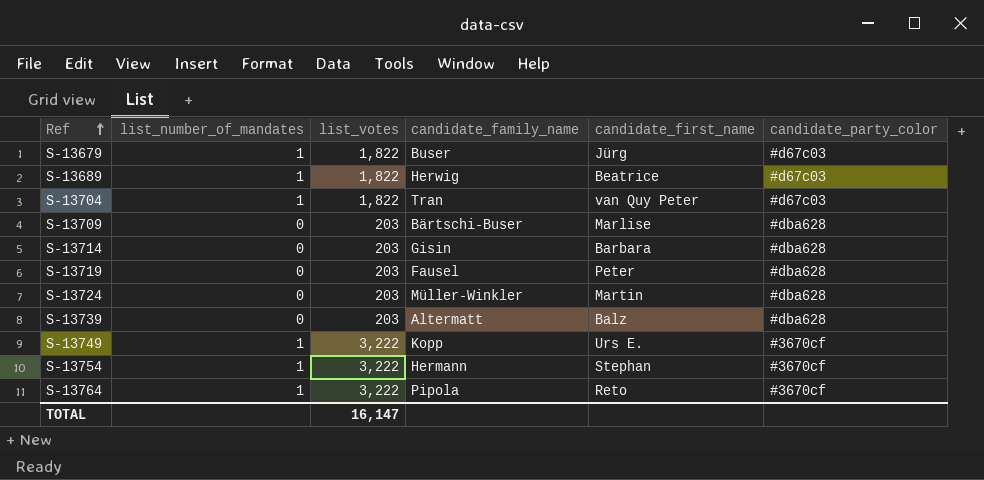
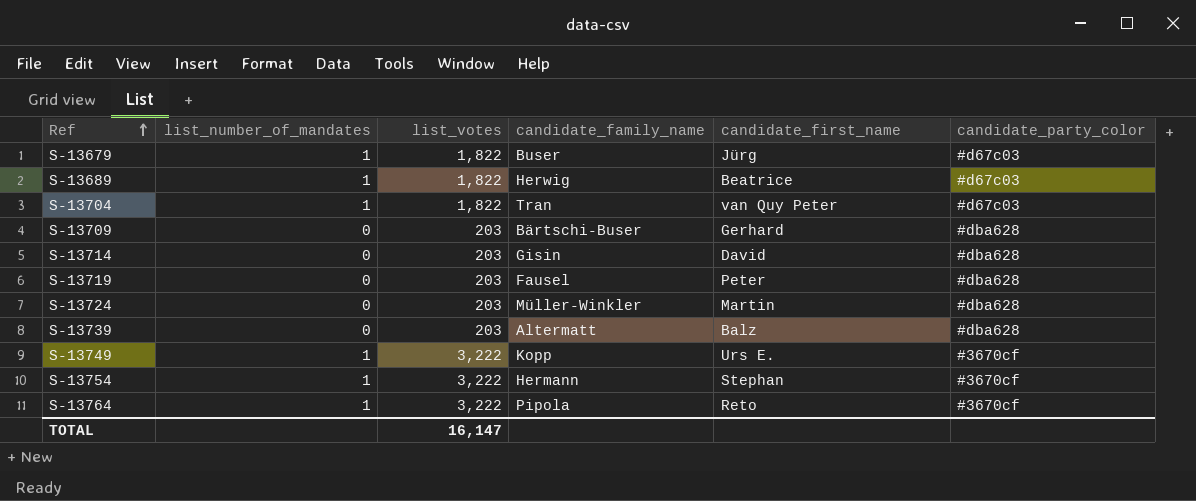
S-13709 | candidate_first_name: Marlise -> Gerhard
S-13714 | candidate_first_name: Barbara -> David

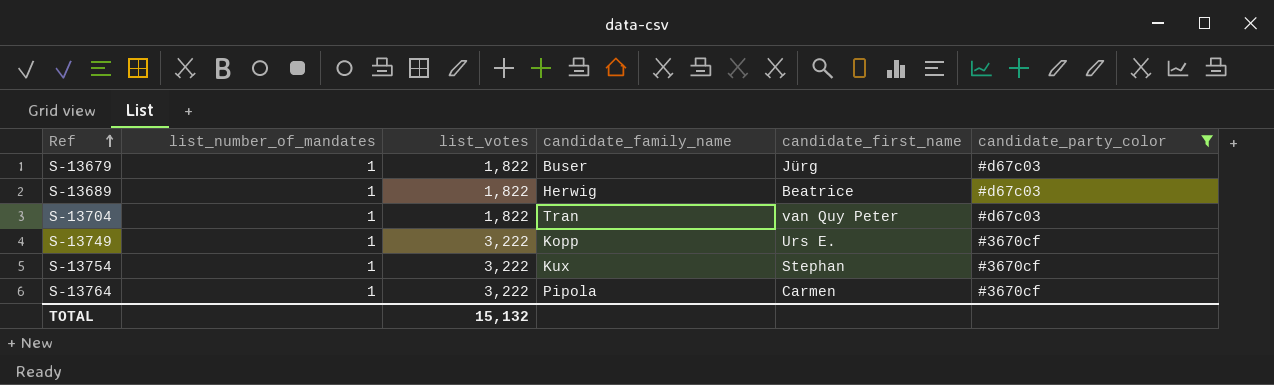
filter: none -> candidate_party_color != #dba628
S-13754 | candidate_family_name: Hermann -> Kux
S-13764 | candidate_first_name: Reto -> Carmen
TOTAL | list_votes: 16,147 -> 15,132

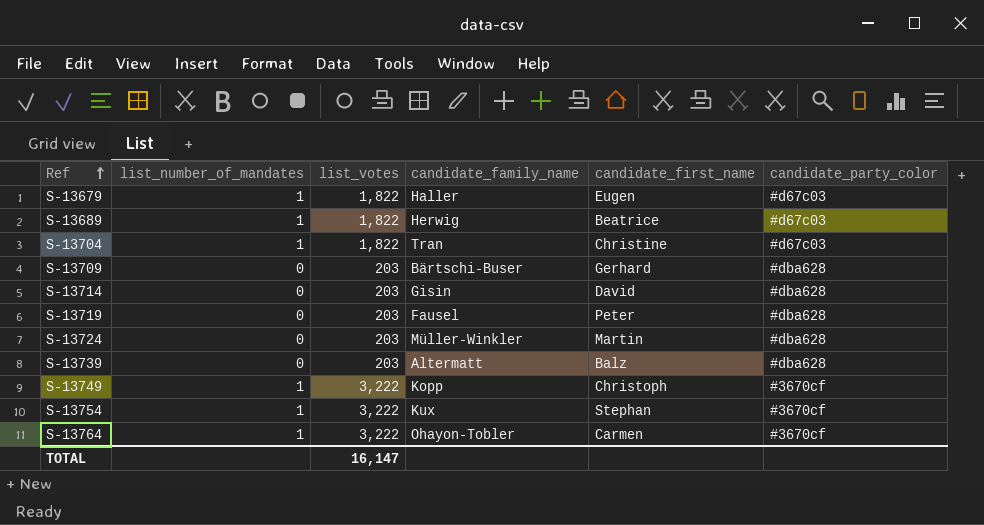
filter: candidate_party_color != #dba628 -> none
S-13679 | candidate_family_name: Buser -> Haller
S-13679 | candidate_first_name: Jürg -> Eugen
S-13704 | candidate_first_name: van Quy Peter -> Christine
S-13749 | candidate_first_name: Urs E. -> Christoph
S-13764 | candidate_family_name: Pipola -> Ohayon-Tobler
TOTAL | list_votes: 15,132 -> 16,147

